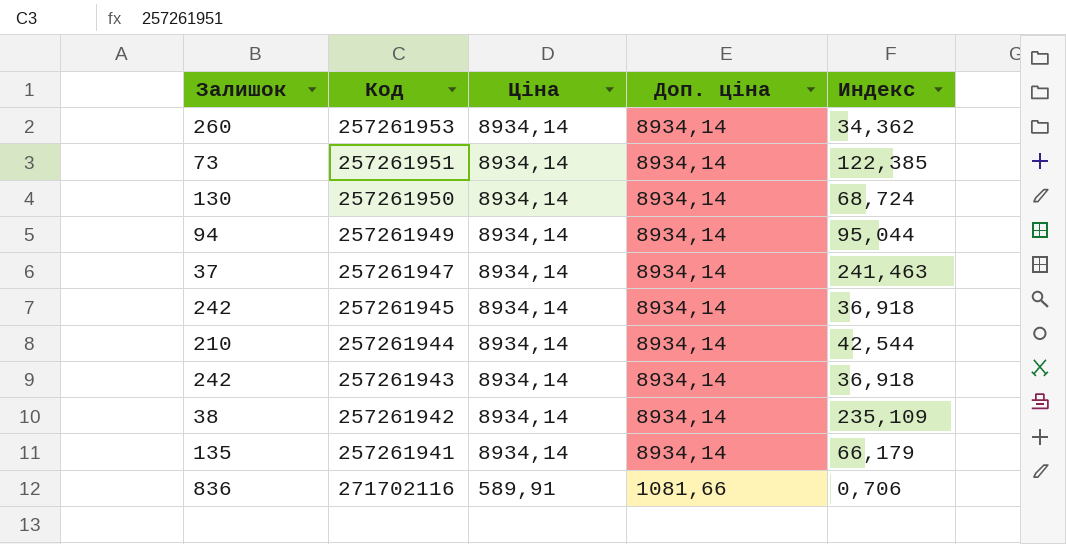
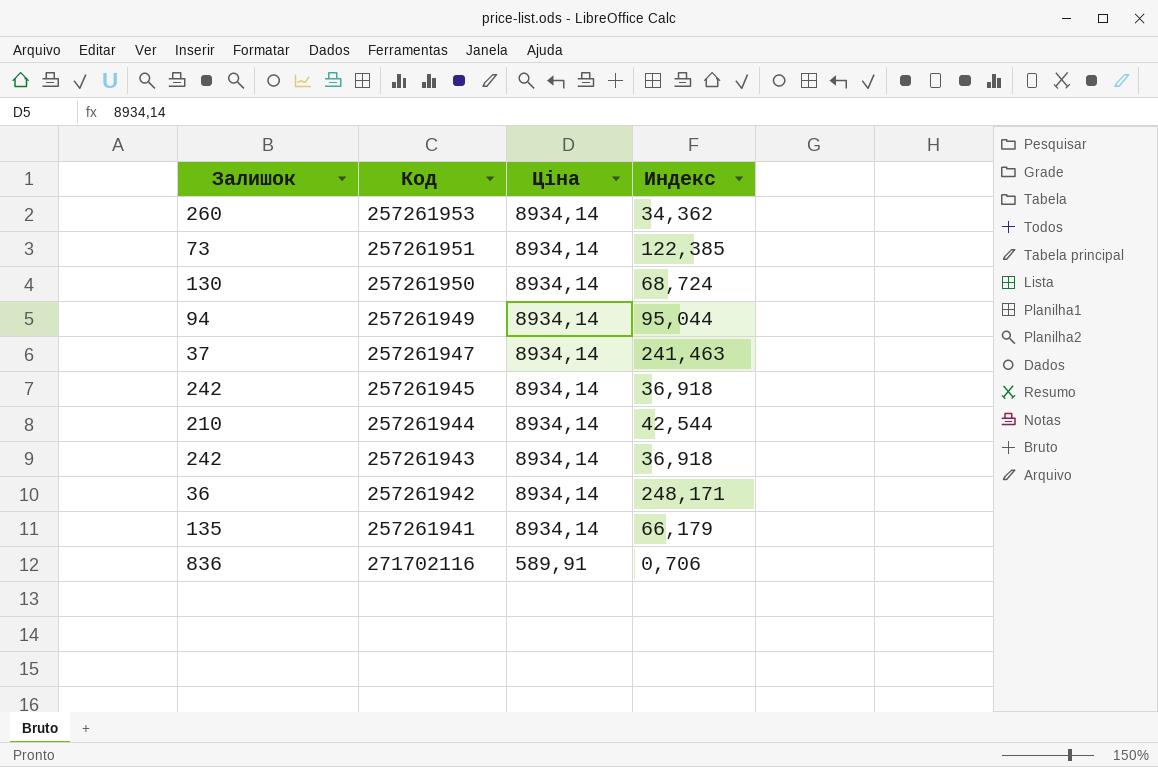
column Доп. ціна | position: 4 -> none
257261942 | Залишок: 38 -> 36
257261942 | Индекс: 235,109 -> 248,171

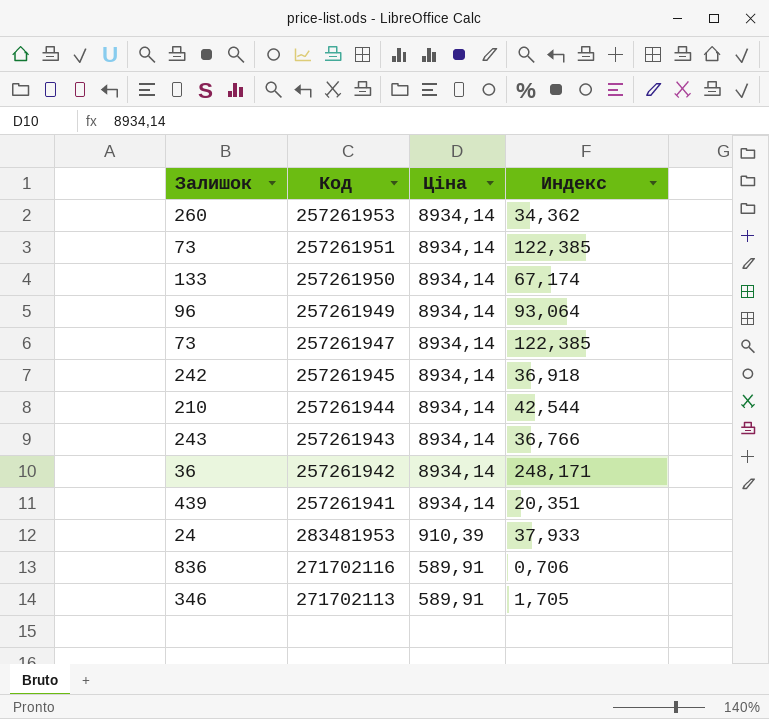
257261950 | Залишок: 130 -> 133
257261950 | Индекс: 68,724 -> 67,174
257261949 | Залишок: 94 -> 96
257261949 | Индекс: 95,044 -> 93,064
257261947 | Залишок: 37 -> 73
257261947 | Индекс: 241,463 -> 122,385
257261943 | Залишок: 242 -> 243
257261943 | Индекс: 36,918 -> 36,766
257261941 | Залишок: 135 -> 439
257261941 | Индекс: 66,179 -> 20,351
row 283481953: none -> 24 | 910,39 | 37,933
row 271702113: none -> 346 | 589,91 | 1,705

